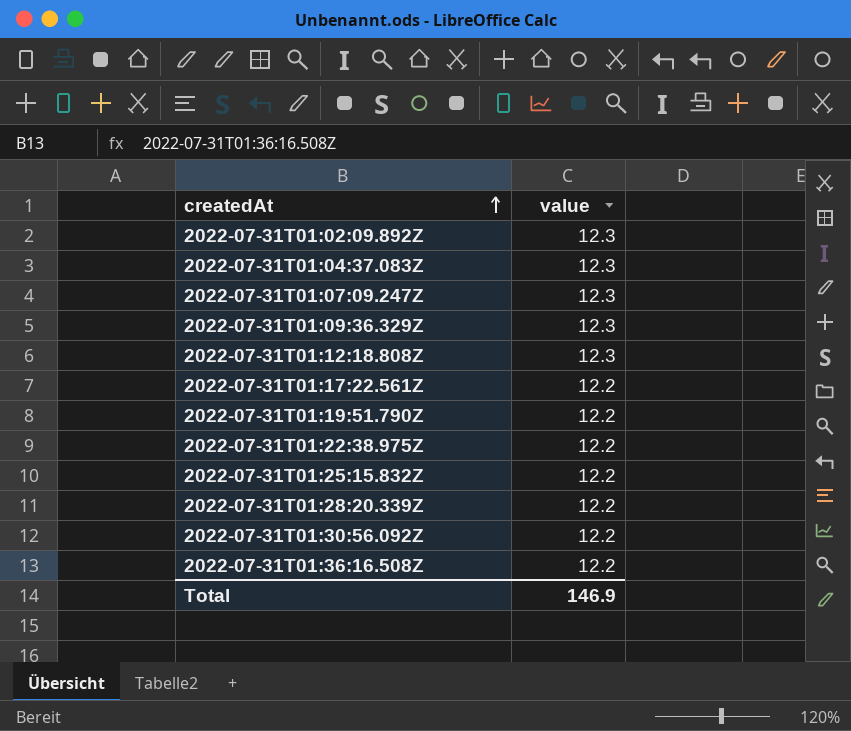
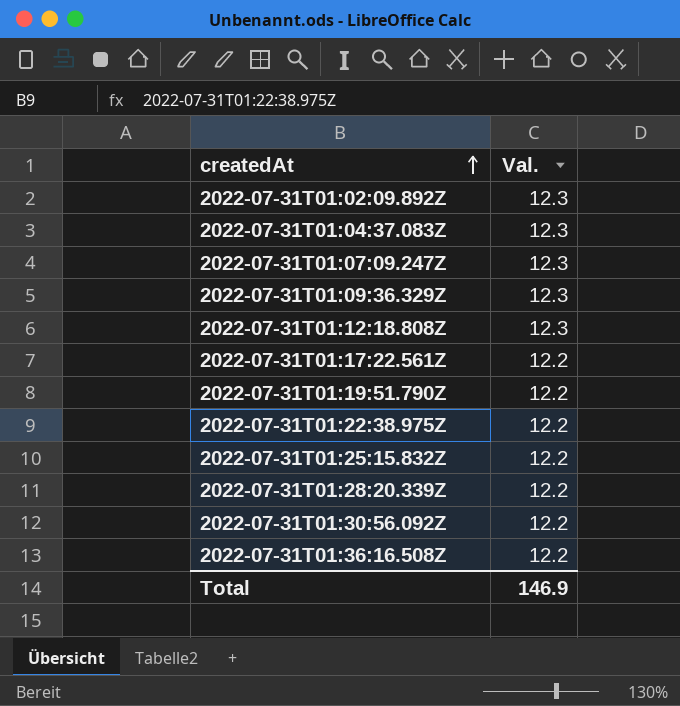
column name: value -> Val.

